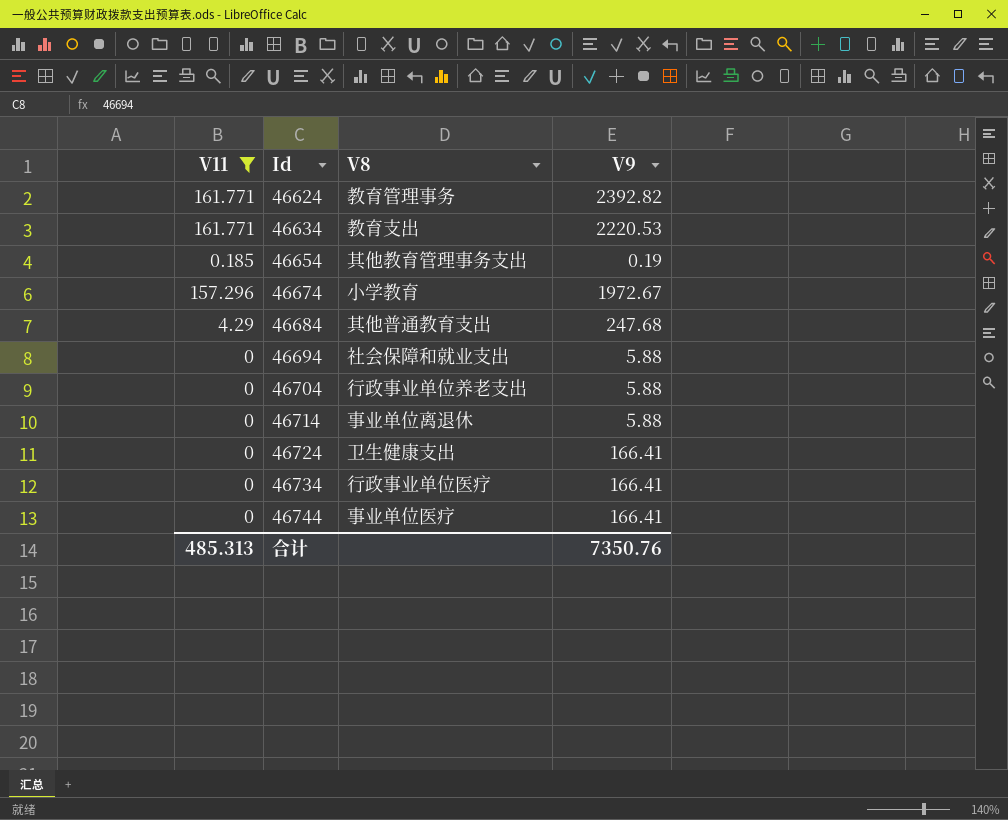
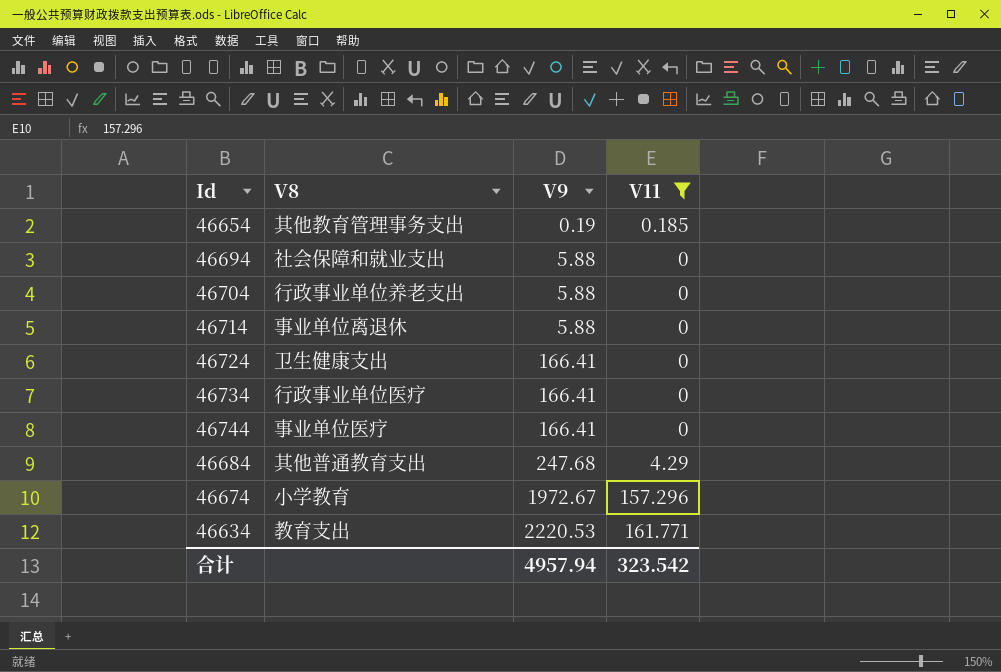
row order: Id ascending -> V9 ascending
column V11 | position: 1 -> 4
row 46624: 161.771 | 教育管理事务 | 2392.82 -> none
合计 | V9: 7350.76 -> 4957.94
合计 | V11: 485.313 -> 323.542

